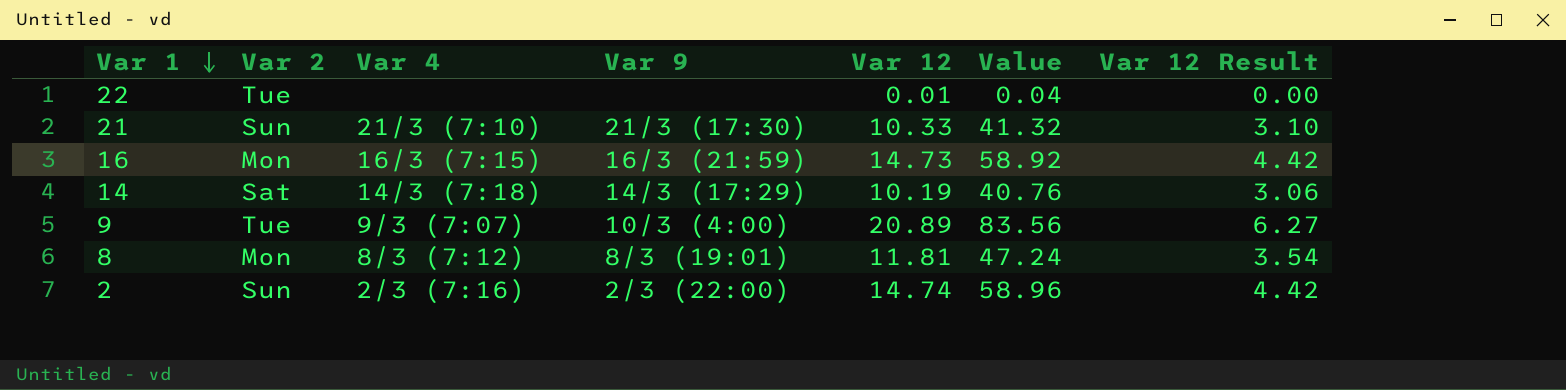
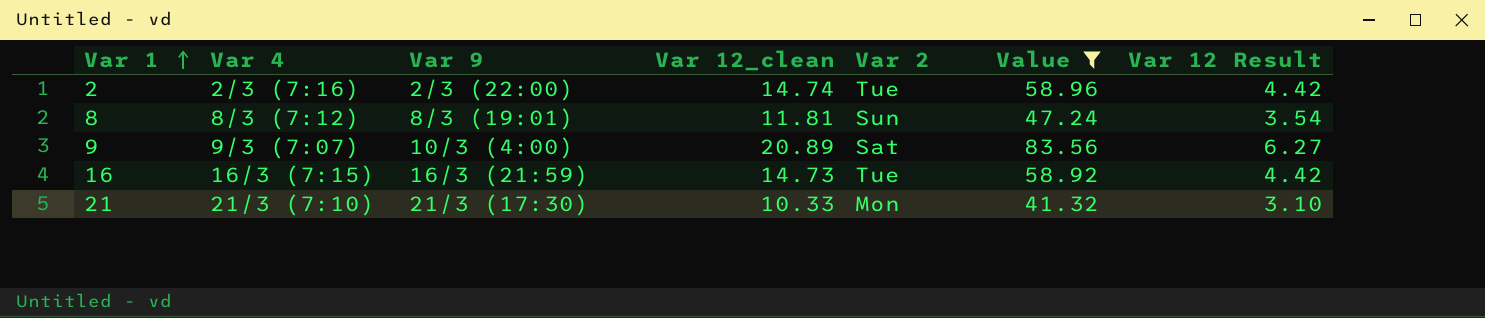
filter: none -> Value >= 41.32
row order: Var 1 descending -> Var 1 ascending
column name: Var 12 -> Var 12_clean
column Var 2 | position: 2 -> 5
2 | Var 2: Sun -> Tue
8 | Var 2: Mon -> Sun
9 | Var 2: Tue -> Sat
16 | Var 2: Mon -> Tue
21 | Var 2: Sun -> Mon

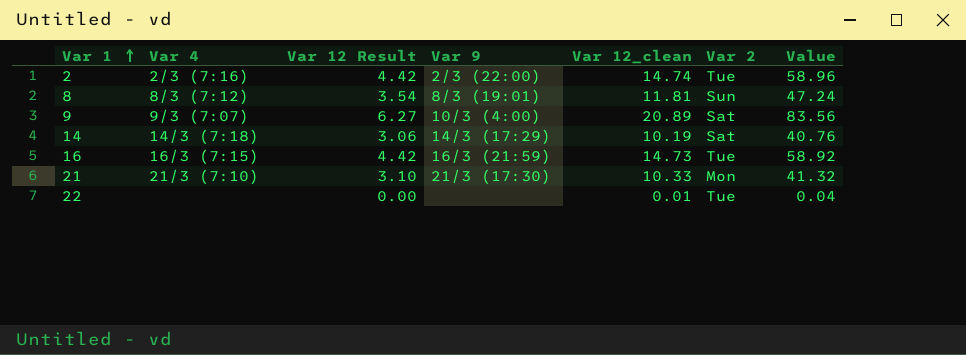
filter: Value >= 41.32 -> none
column Var 12 Result | position: 7 -> 3

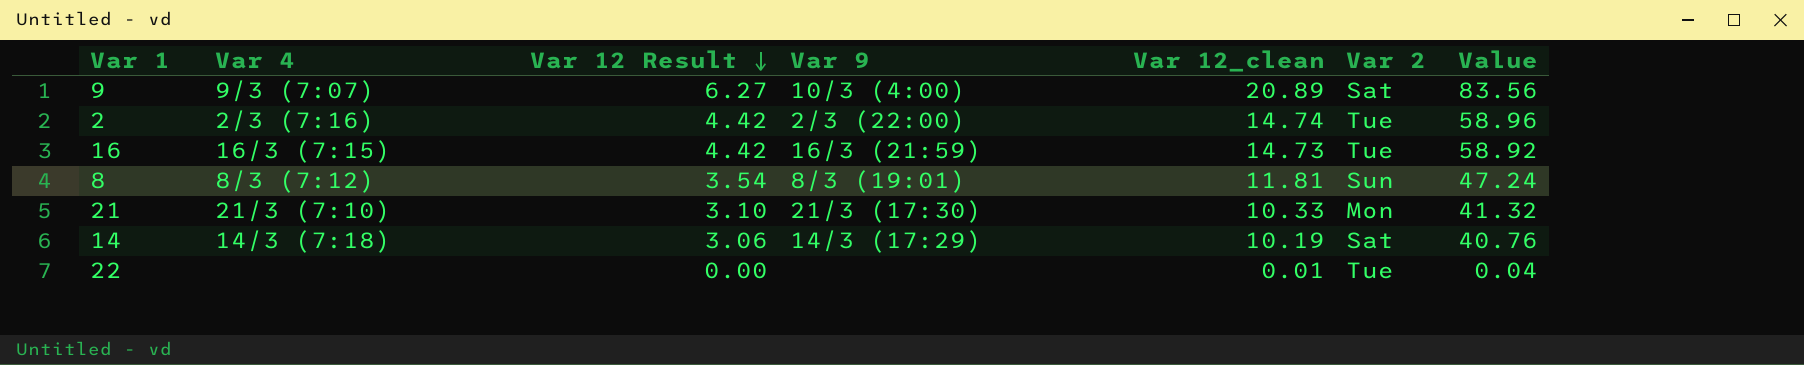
row order: Var 1 ascending -> Var 12 Result descending

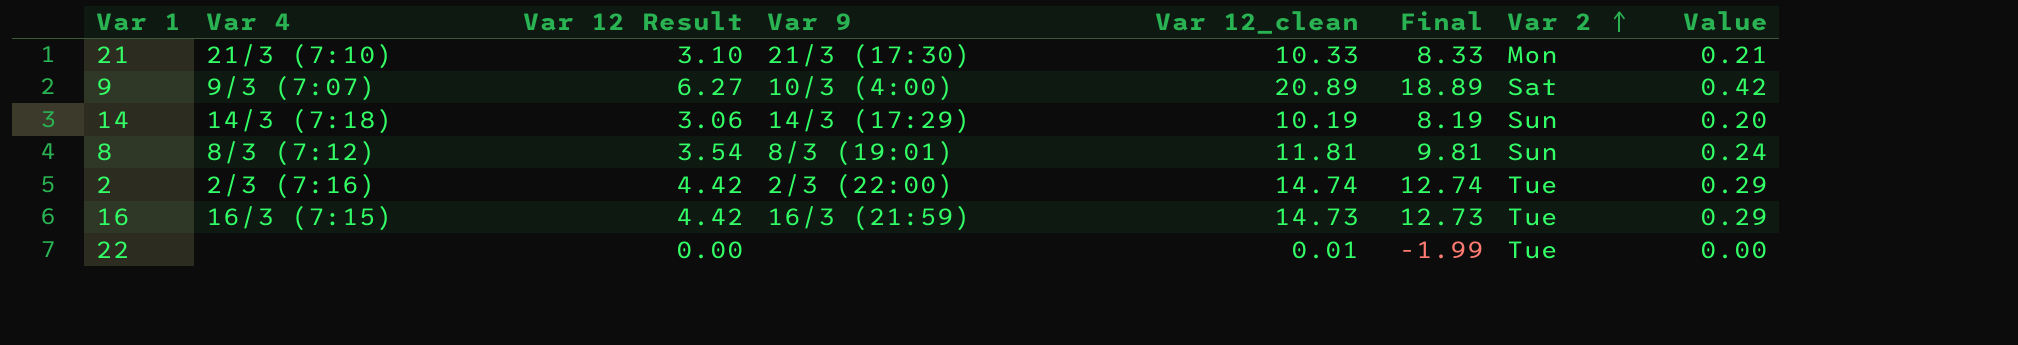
row order: Var 12 Result descending -> Var 2 ascending
column Final | formula: none -> [Var 12_clean] - 2
column Value | formula: [Var 12_clean] * 4 -> [Var 12_clean] * 0.02
14 | Var 2: Sat -> Sun

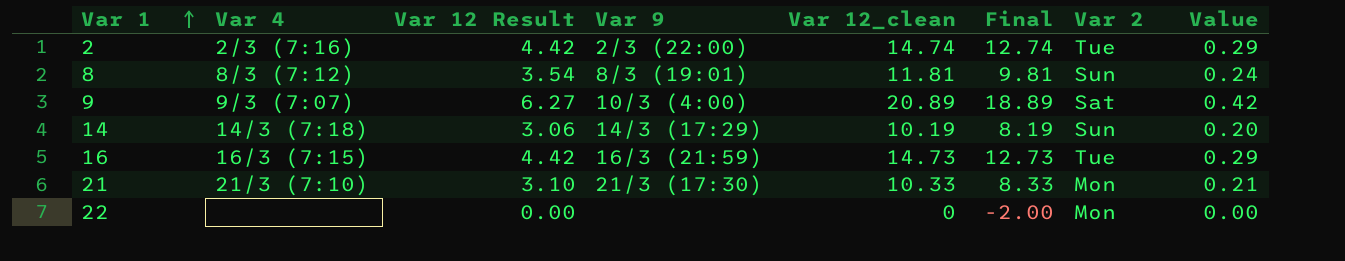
row order: Var 2 ascending -> Var 1 ascending
22 | Var 12_clean: 0.01 -> 0
22 | Final: -1.99 -> -2.00
22 | Var 2: Tue -> Mon

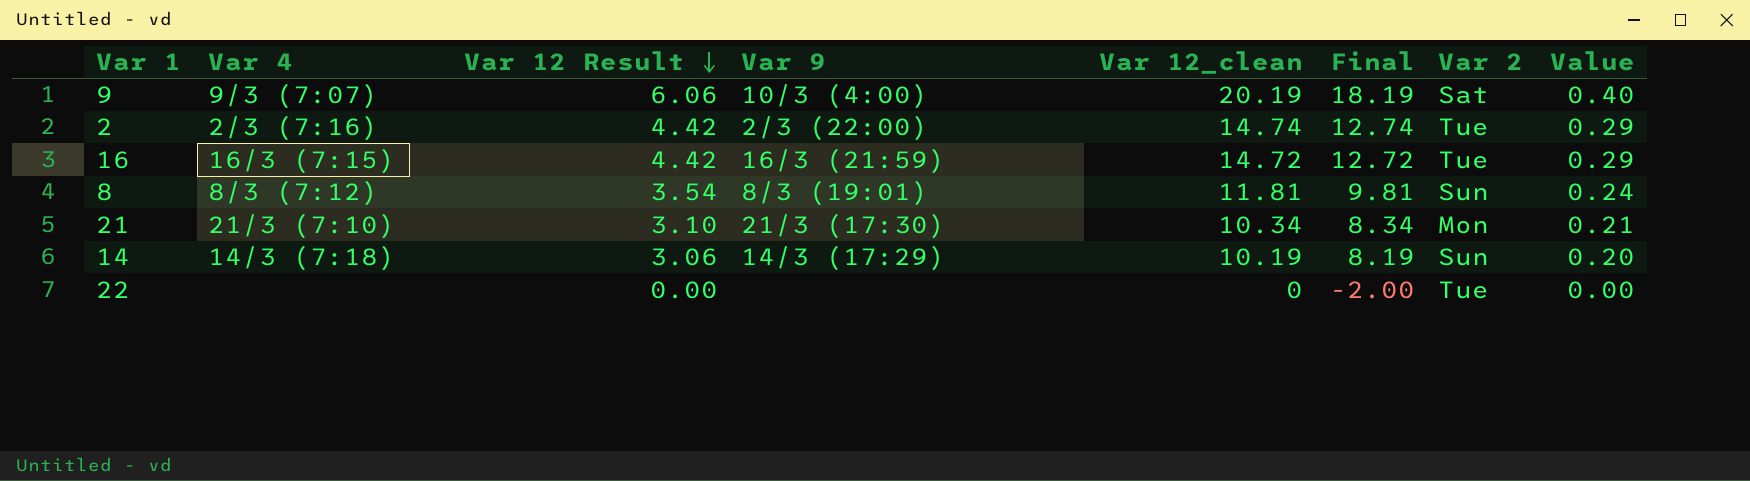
row order: Var 1 ascending -> Var 12 Result descending
9 | Var 12 Result: 6.27 -> 6.06
9 | Var 12_clean: 20.89 -> 20.19
9 | Final: 18.89 -> 18.19
9 | Value: 0.42 -> 0.40
16 | Var 12_clean: 14.73 -> 14.72
16 | Final: 12.73 -> 12.72
21 | Var 12_clean: 10.33 -> 10.34
21 | Final: 8.33 -> 8.34
22 | Var 2: Mon -> Tue

